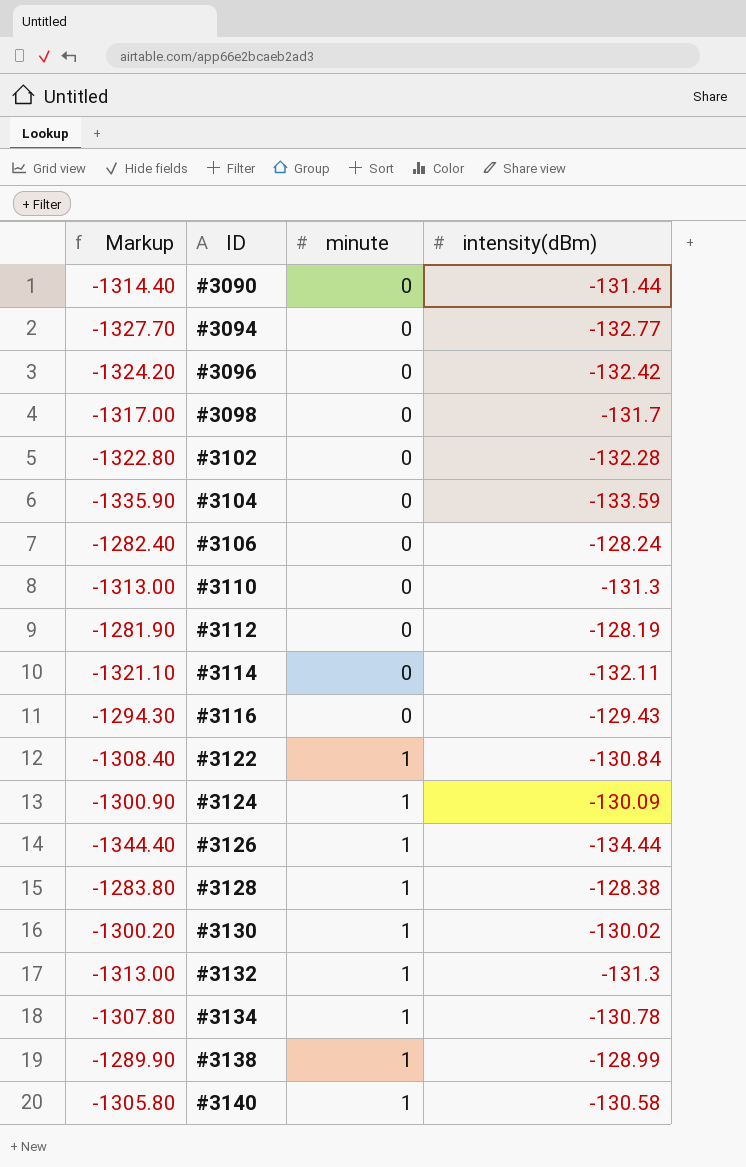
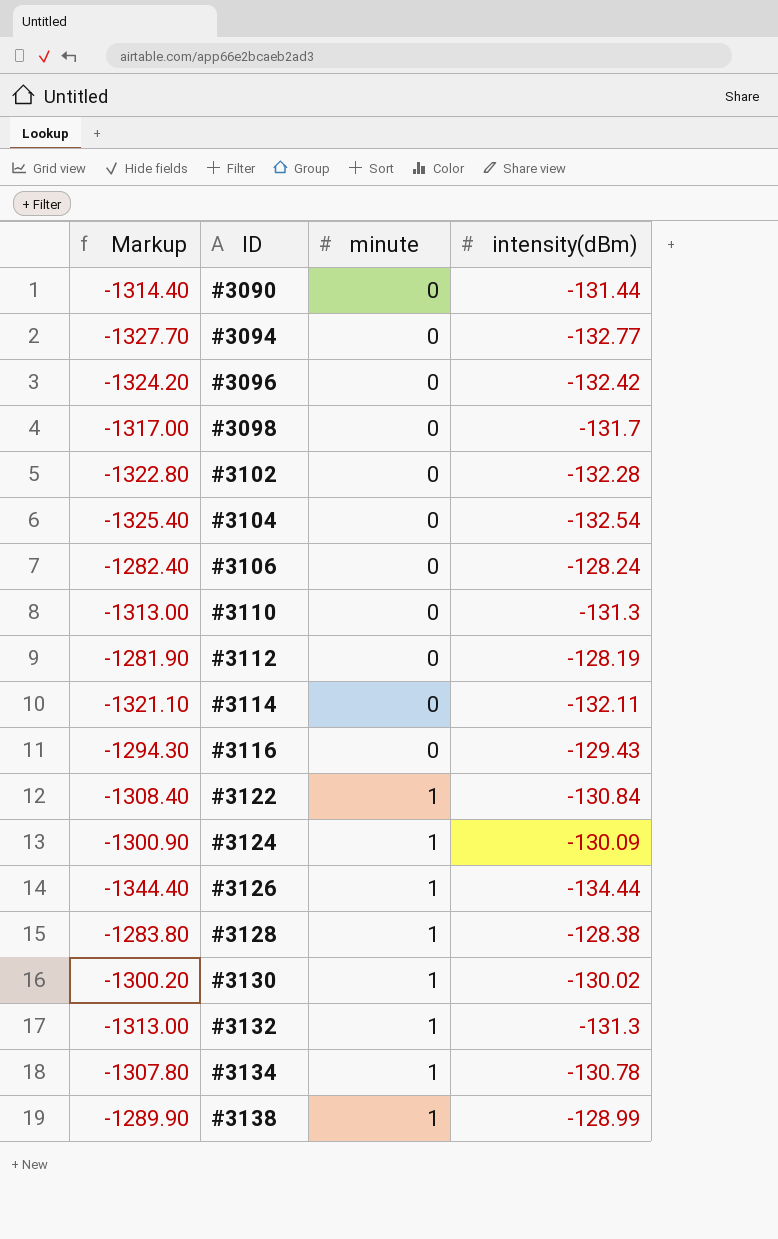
row #3140: -1305.80 | 1 | -130.58 -> none
#3104 | Markup: -1335.90 -> -1325.40
#3104 | intensity(dBm): -133.59 -> -132.54

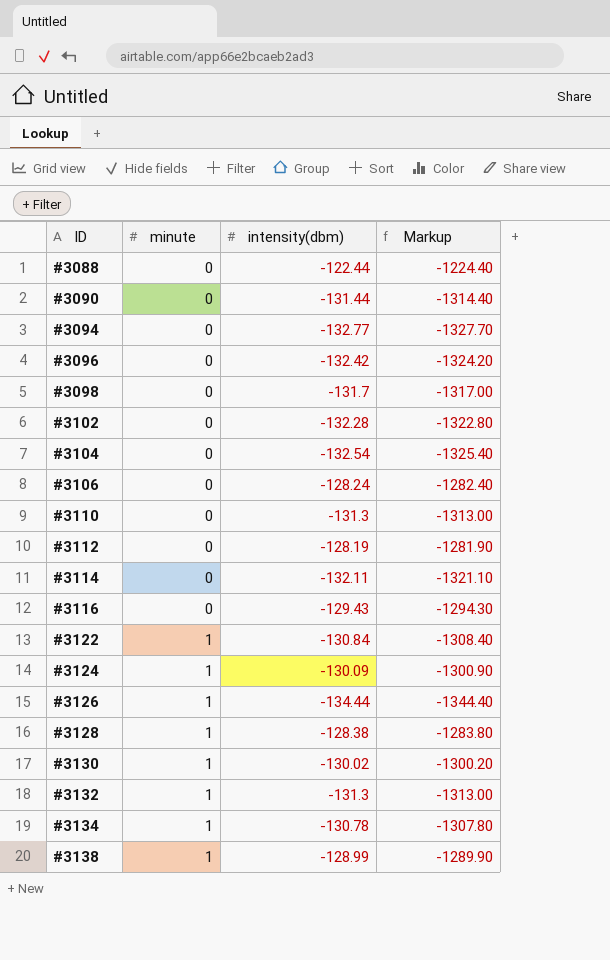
column name: intensity(dBm) -> intensity(dbm)
column Markup | position: 1 -> 4
row #3088: none -> 0 | -122.44 | -1224.40

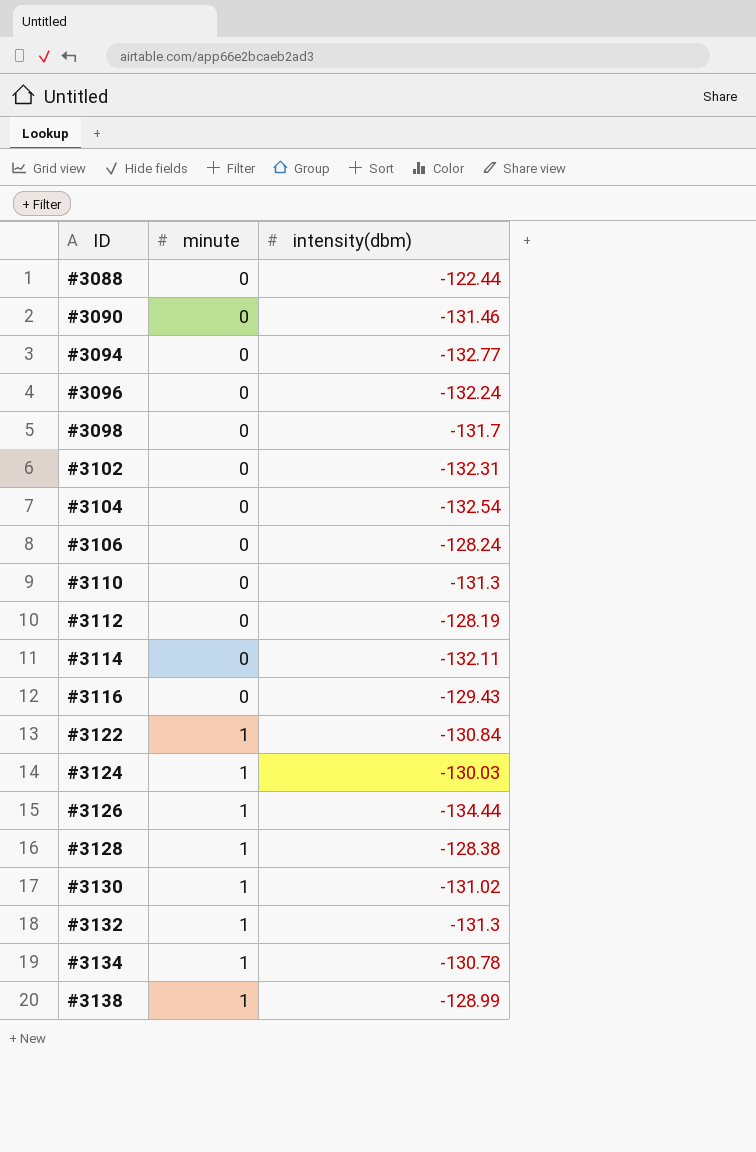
column Markup | formula: [intensity(dbm)] * 10 -> none
#3090 | intensity(dbm): -131.44 -> -131.46
#3096 | intensity(dbm): -132.42 -> -132.24
#3102 | intensity(dbm): -132.28 -> -132.31
#3124 | intensity(dbm): -130.09 -> -130.03
#3130 | intensity(dbm): -130.02 -> -131.02

